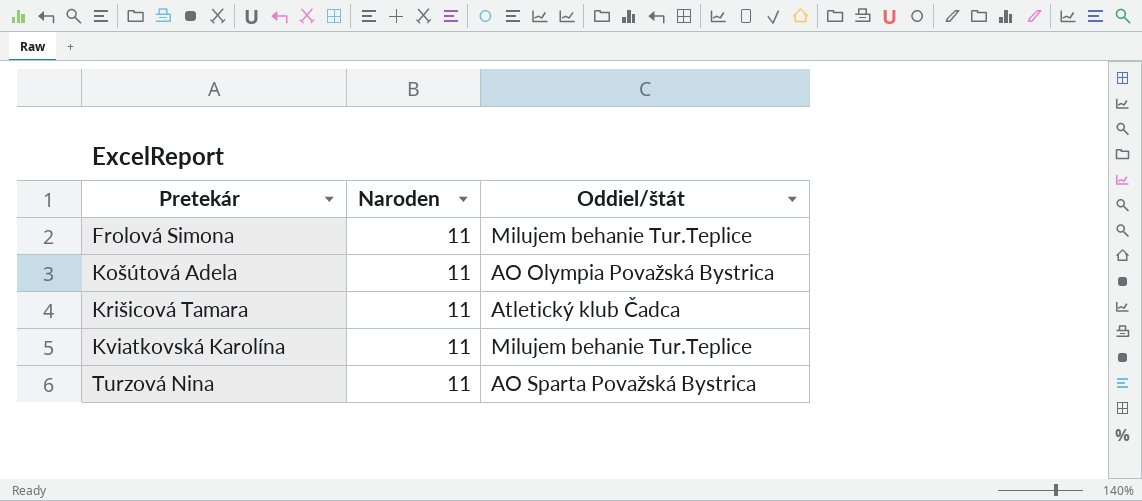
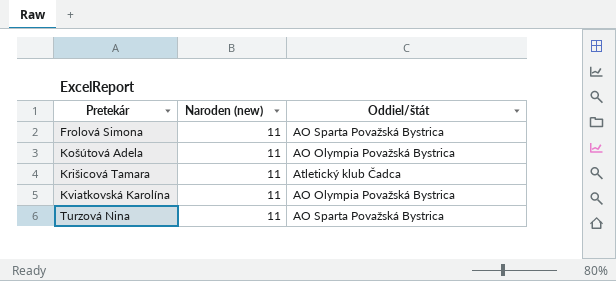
column name: Naroden -> Naroden (new)
Frolová Simona | Oddiel/štát: Milujem behanie Tur.Teplice -> AO Sparta Považská Bystrica
Kviatkovská Karolína | Oddiel/štát: Milujem behanie Tur.Teplice -> AO Olympia Považská Bystrica

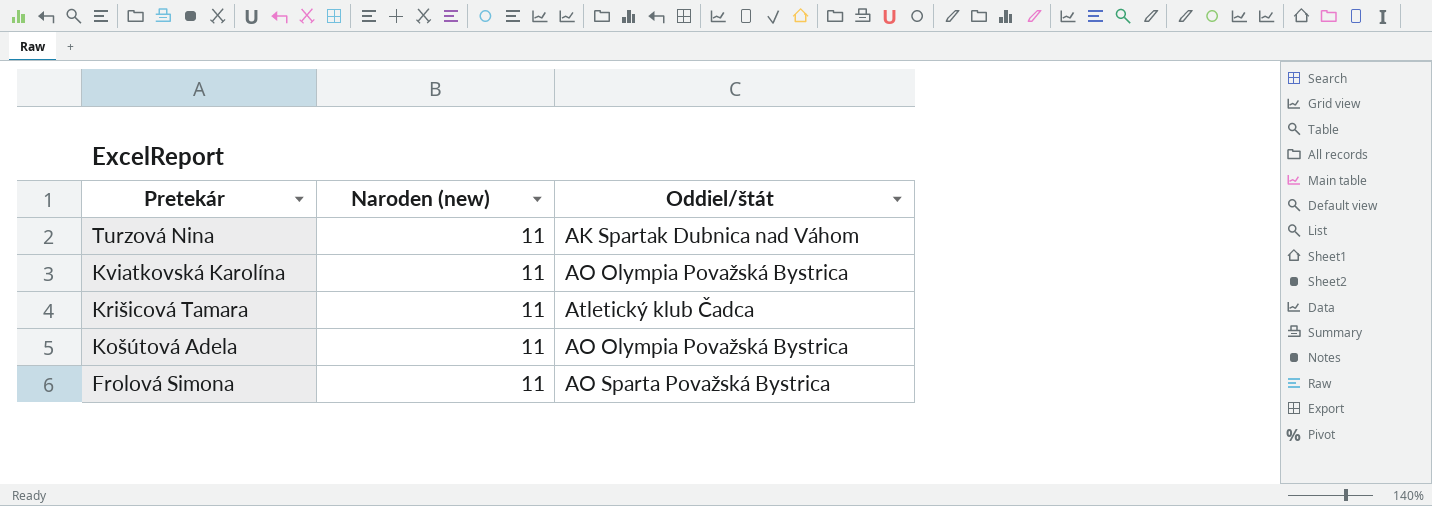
row order: Pretekár ascending -> Pretekár descending
Turzová Nina | Oddiel/štát: AO Sparta Považská Bystrica -> AK Spartak Dubnica nad Váhom

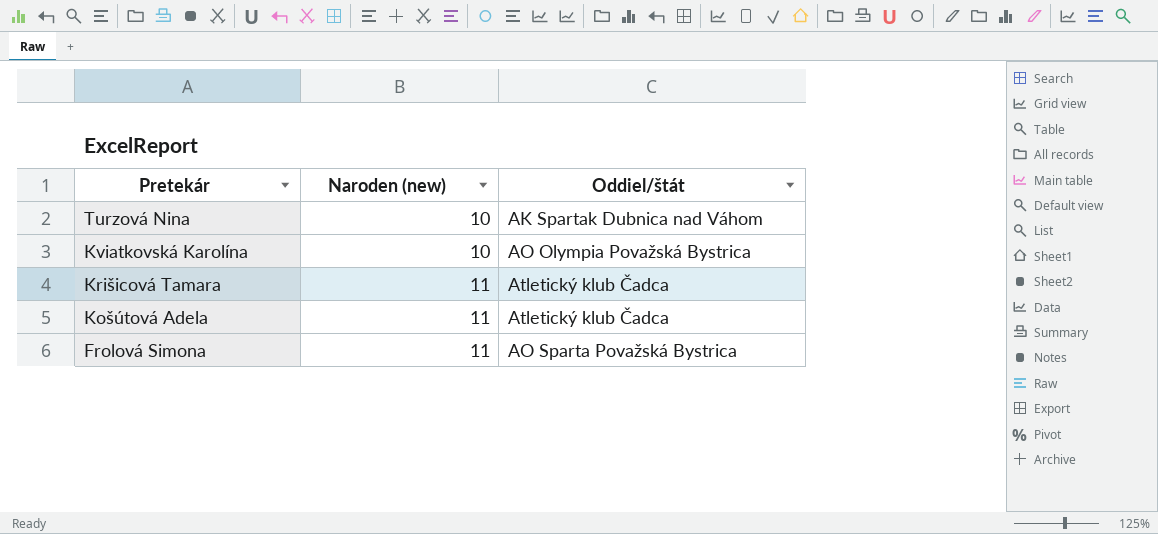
Turzová Nina | Naroden (new): 11 -> 10
Kviatkovská Karolína | Naroden (new): 11 -> 10
Košútová Adela | Oddiel/štát: AO Olympia Považská Bystrica -> Atletický klub Čadca

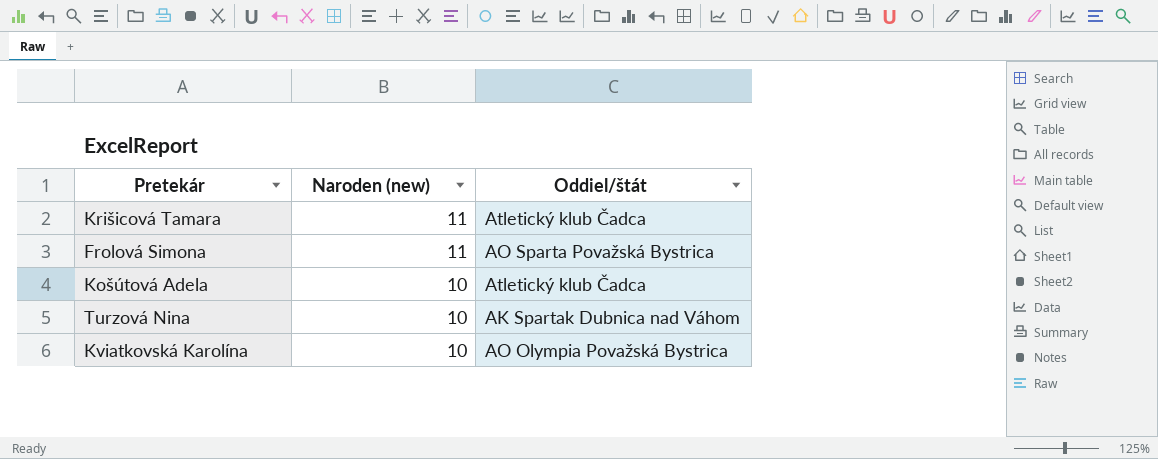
row order: Pretekár descending -> Naroden (new) descending
Košútová Adela | Naroden (new): 11 -> 10

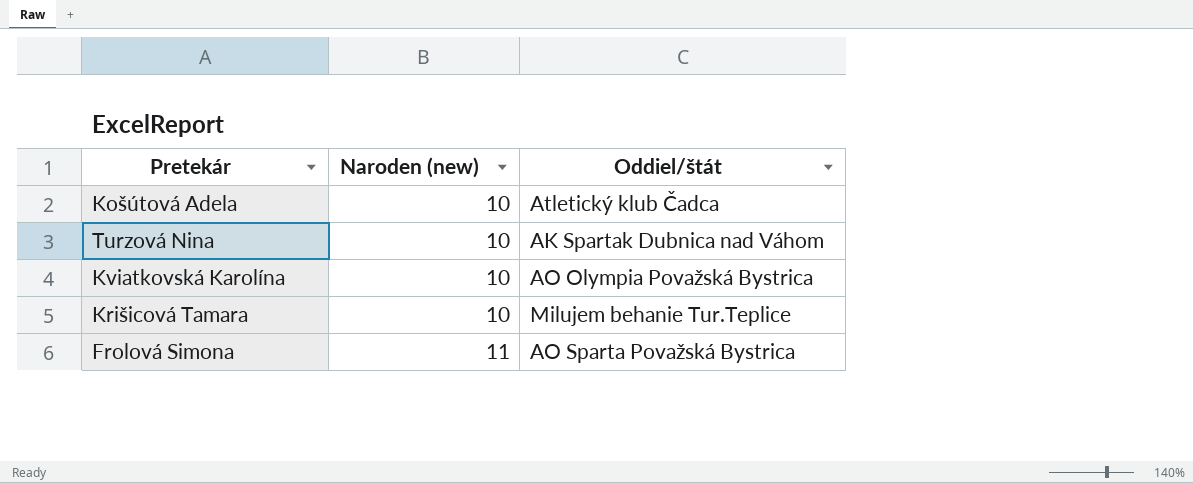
row order: Naroden (new) descending -> Naroden (new) ascending
Krišicová Tamara | Naroden (new): 11 -> 10
Krišicová Tamara | Oddiel/štát: Atletický klub Čadca -> Milujem behanie Tur.Teplice

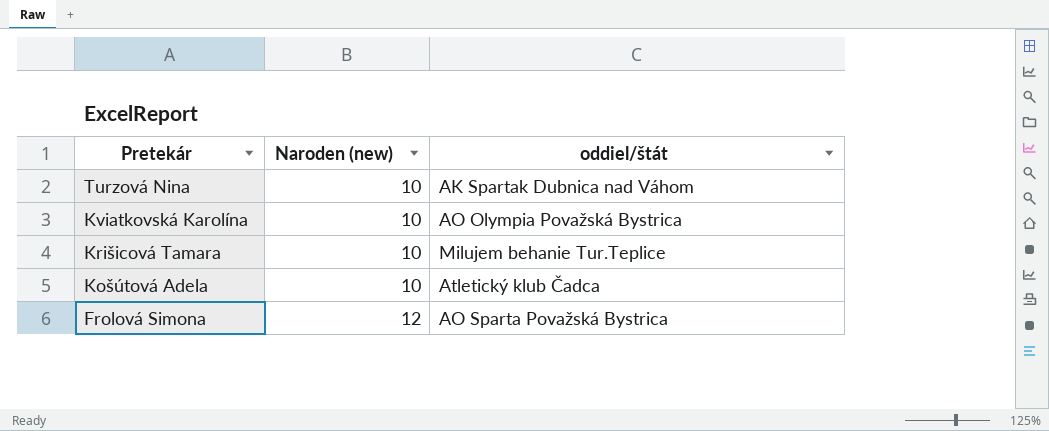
row order: Naroden (new) ascending -> Pretekár descending
column name: Oddiel/štát -> oddiel/štát
Frolová Simona | Naroden (new): 11 -> 12

